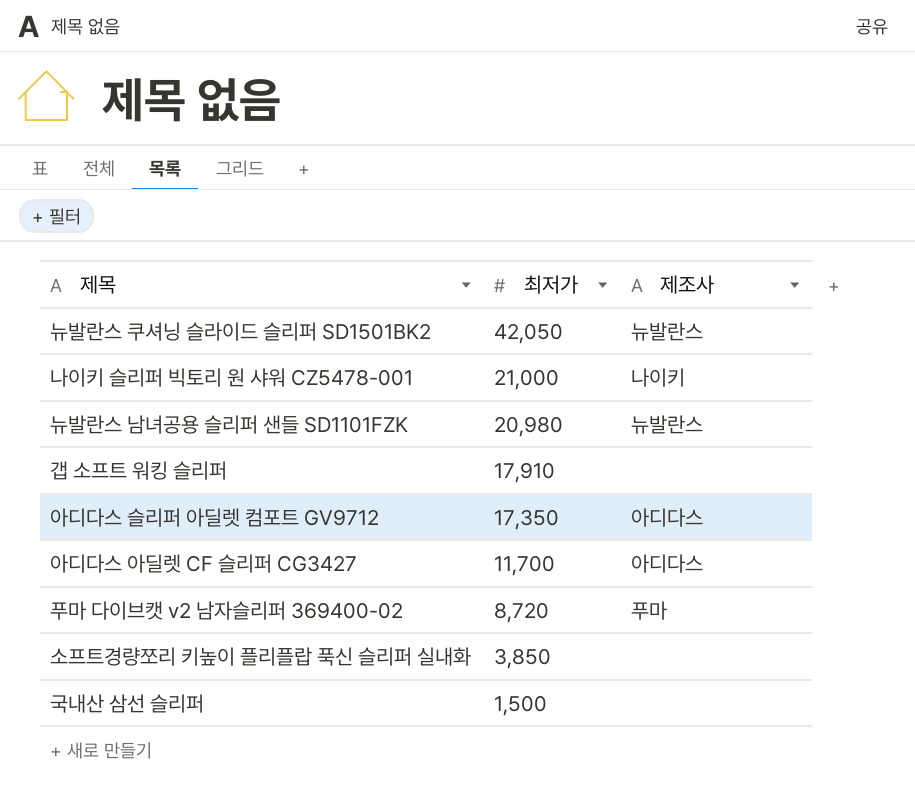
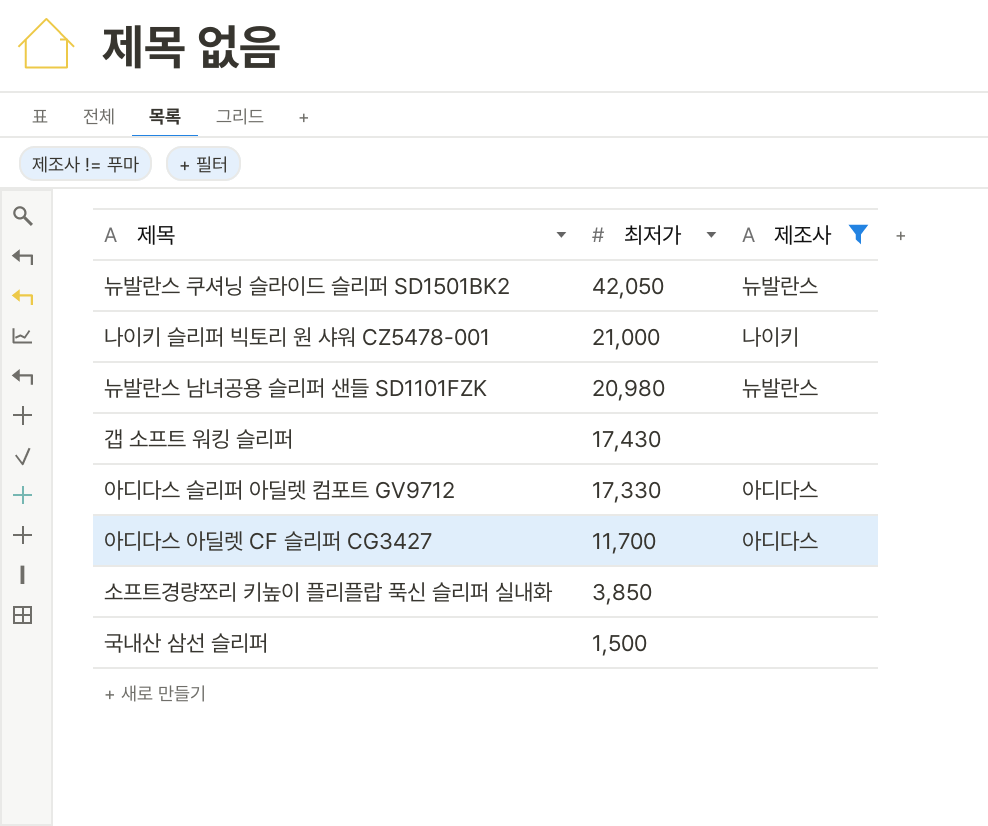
filter: none -> 제조사 != 푸마
갭 소프트 워킹 슬리퍼 | 최저가: 17,910 -> 17,430
아디다스 슬리퍼 아딜렛 컴포트 GV9712 | 최저가: 17,350 -> 17,330

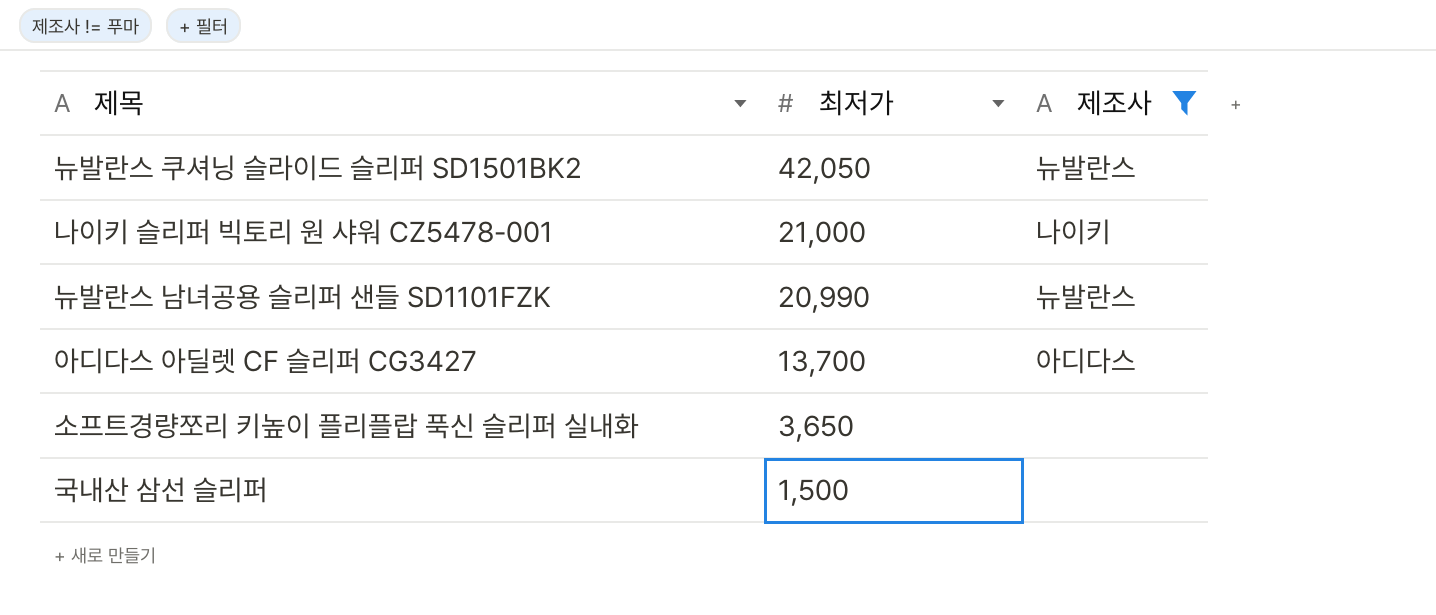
row 갭 소프트 워킹 슬리퍼: 17,430 | none -> none
row 아디다스 슬리퍼 아딜렛 컴포트 GV9712: 17,330 | 아디다스 -> none
뉴발란스 남녀공용 슬리퍼 샌들 SD1101FZK | 최저가: 20,980 -> 20,990
아디다스 아딜렛 CF 슬리퍼 CG3427 | 최저가: 11,700 -> 13,700
소프트경량쪼리 키높이 플리플랍 푹신 슬리퍼 실내화 | 최저가: 3,850 -> 3,650

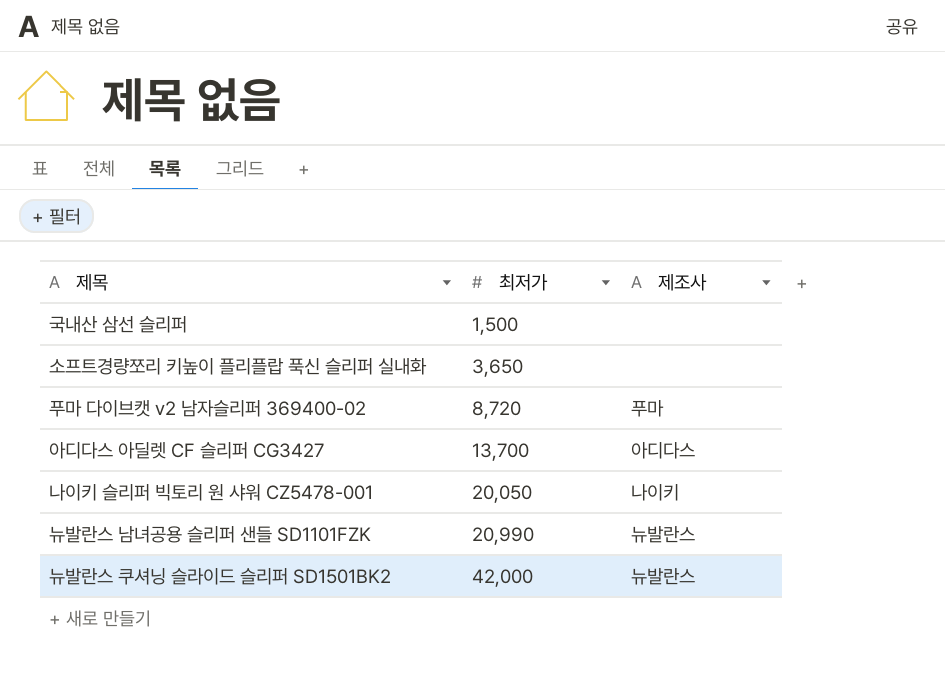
filter: 제조사 != 푸마 -> none
row order: 최저가 descending -> 최저가 ascending
나이키 슬리퍼 빅토리 원 샤워 CZ5478-001 | 최저가: 21,000 -> 20,050
뉴발란스 쿠셔닝 슬라이드 슬리퍼 SD1501BK2 | 최저가: 42,050 -> 42,000

